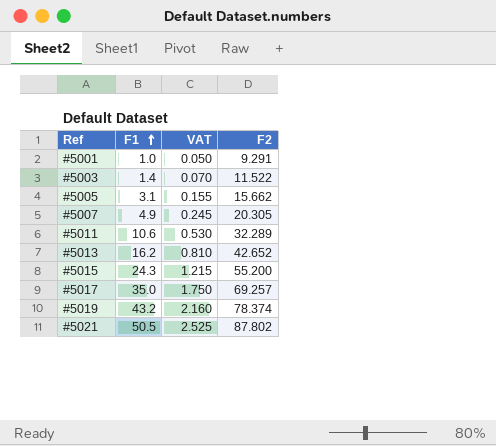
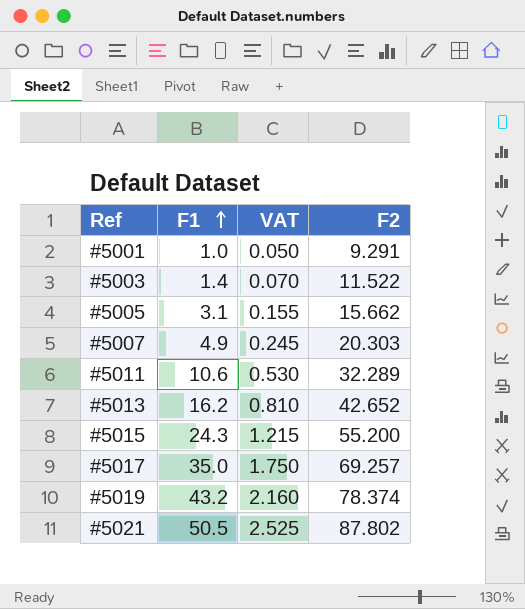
#5007 | F2: 20.305 -> 20.303

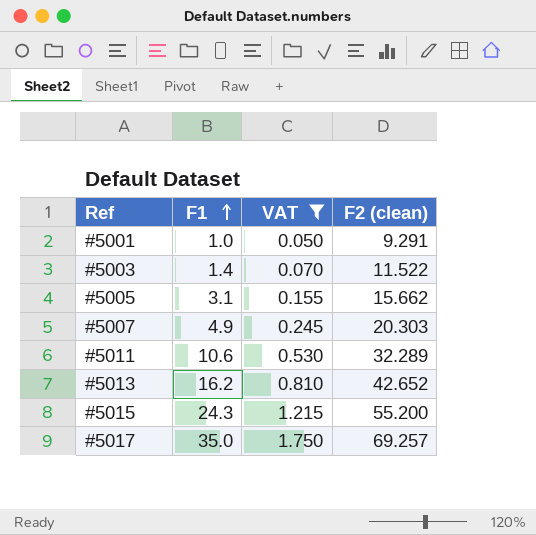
filter: none -> VAT <= 1.750
column name: F2 -> F2 (clean)

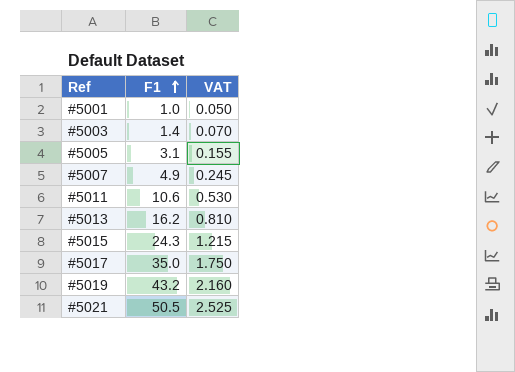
filter: VAT <= 1.750 -> none
column F2 (clean) | position: 4 -> none

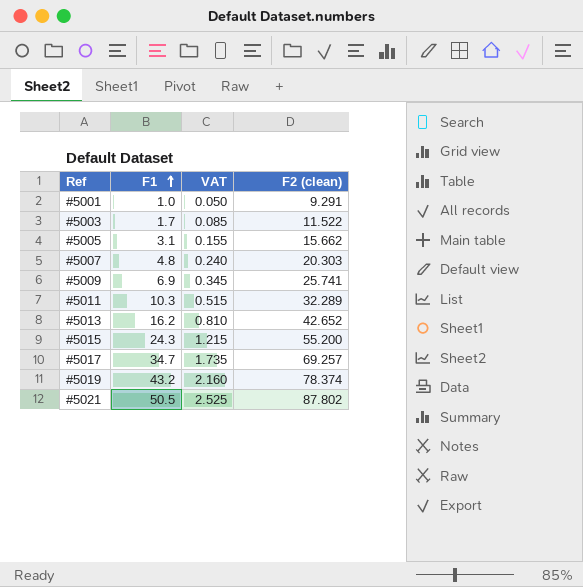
column F2 (clean) | position: none -> 4
#5003 | F1: 1.4 -> 1.7
#5003 | VAT: 0.070 -> 0.085
#5007 | F1: 4.9 -> 4.8
#5007 | VAT: 0.245 -> 0.240
row #5009: none -> 6.9 | 0.345 | 25.741
#5011 | F1: 10.6 -> 10.3
#5011 | VAT: 0.530 -> 0.515
#5017 | F1: 35.0 -> 34.7
#5017 | VAT: 1.750 -> 1.735

